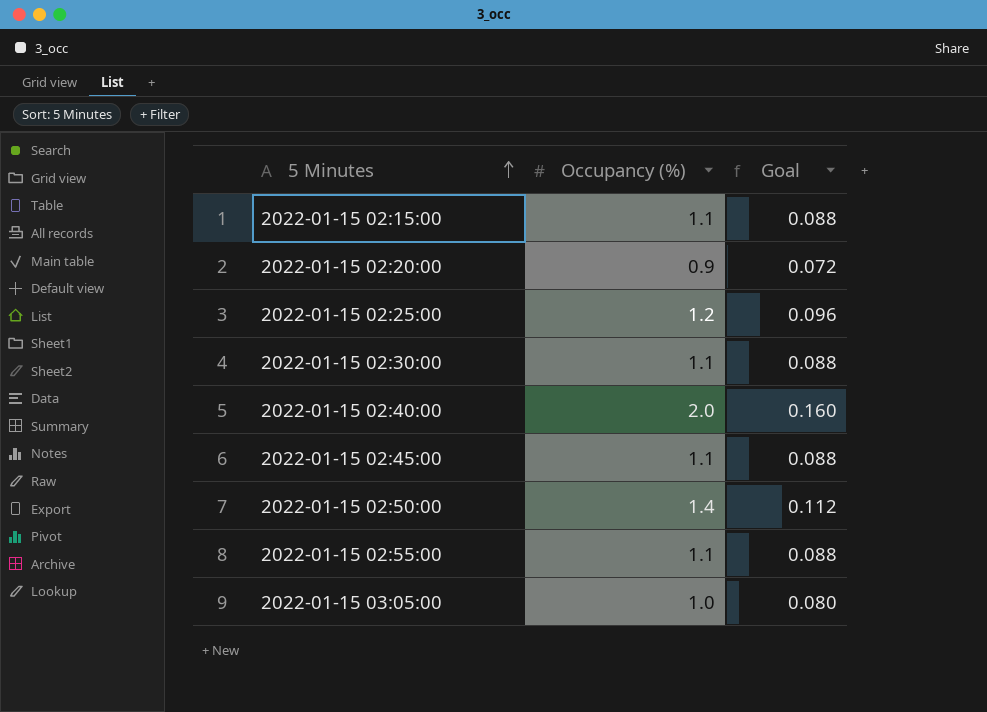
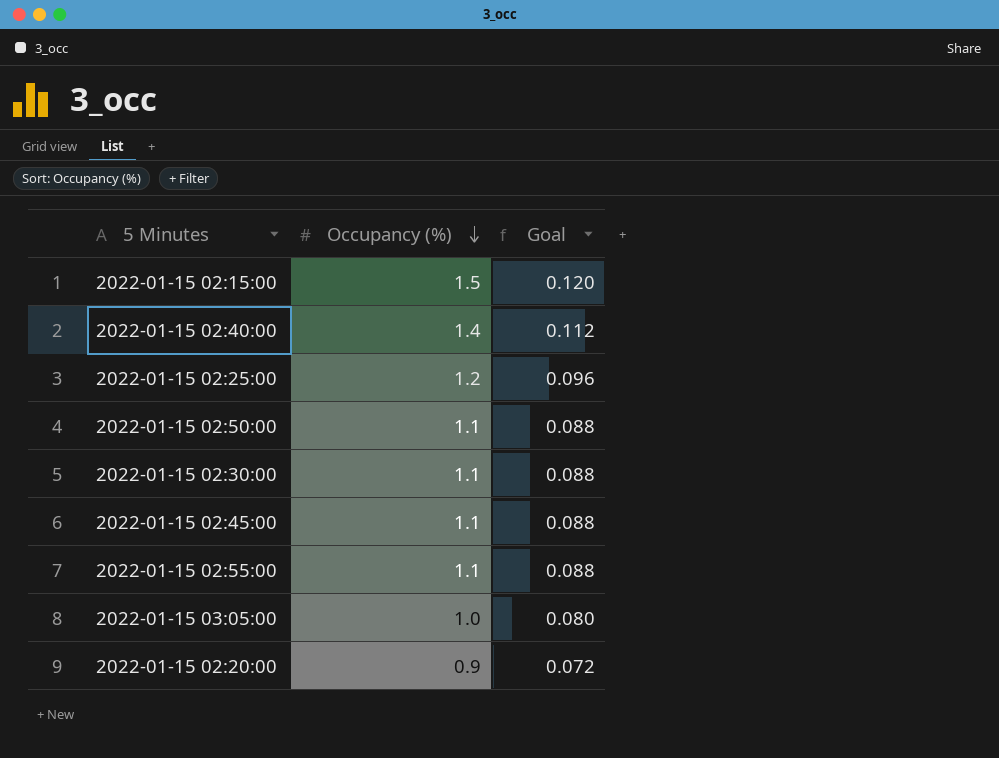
row order: 5 Minutes ascending -> Occupancy (%) descending
2022-01-15 02:15:00 | Occupancy (%): 1.1 -> 1.5
2022-01-15 02:15:00 | Goal: 0.088 -> 0.120
2022-01-15 02:40:00 | Occupancy (%): 2.0 -> 1.4
2022-01-15 02:40:00 | Goal: 0.160 -> 0.112
2022-01-15 02:50:00 | Occupancy (%): 1.4 -> 1.1
2022-01-15 02:50:00 | Goal: 0.112 -> 0.088

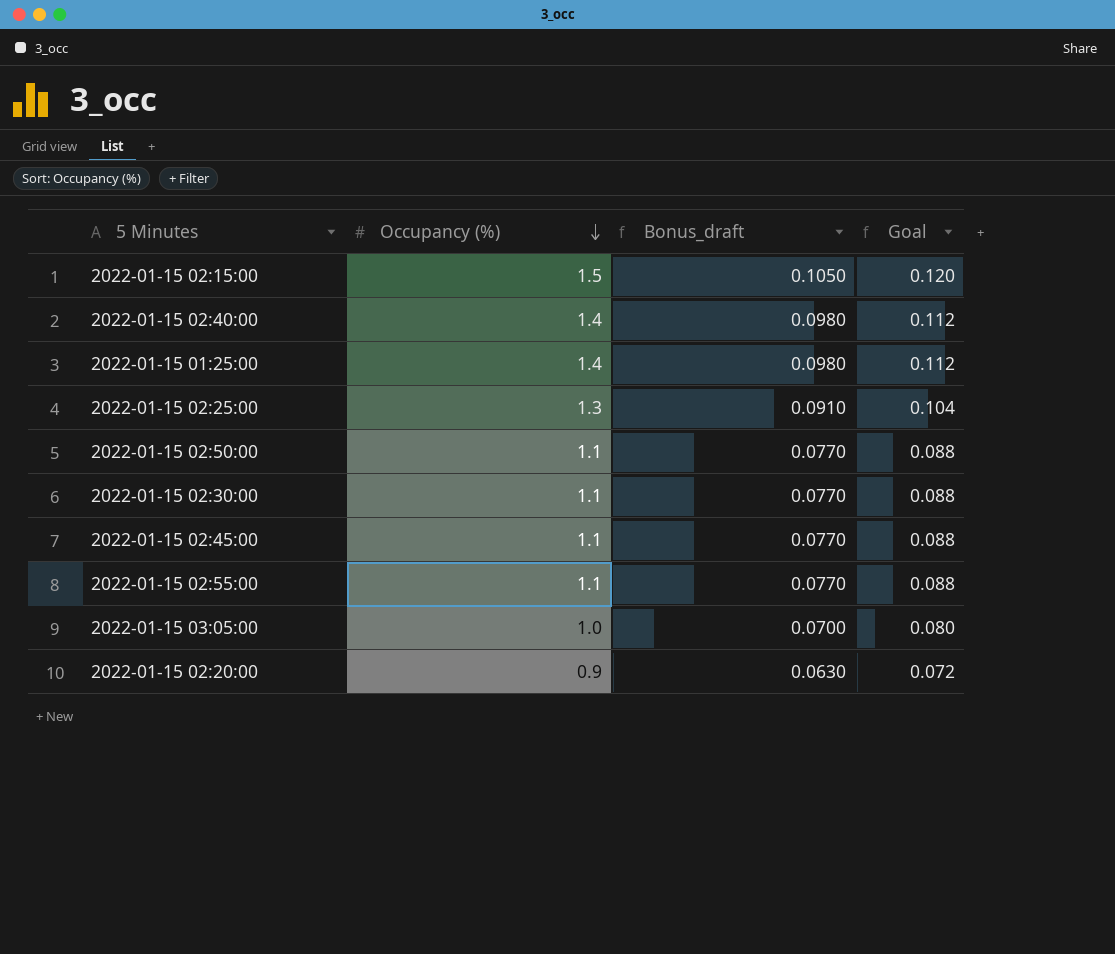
column Bonus_draft | formula: none -> [Occupancy (%)] * 0.07
row 2022-01-15 01:25:00: none -> 1.4 | 0.0980 | 0.112
2022-01-15 02:25:00 | Occupancy (%): 1.2 -> 1.3
2022-01-15 02:25:00 | Goal: 0.096 -> 0.104

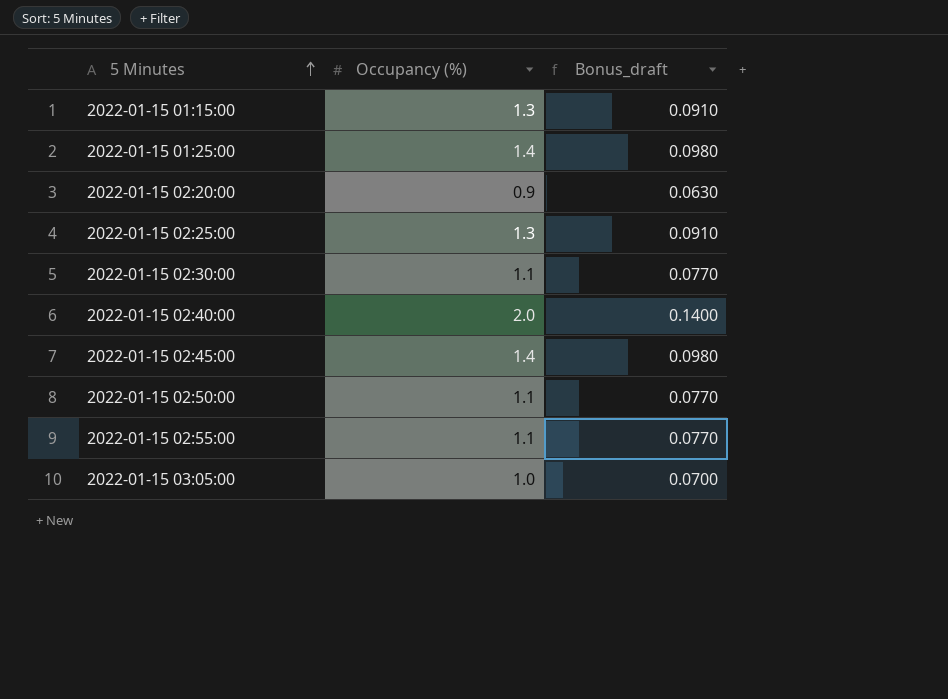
row order: Occupancy (%) descending -> 5 Minutes ascending
column Goal | formula: [Occupancy (%)] * 0.08 -> none
row 2022-01-15 02:15:00: 1.5 | 0.1050 | 0.120 -> none
row 2022-01-15 01:15:00: none -> 1.3 | 0.0910
2022-01-15 02:40:00 | Occupancy (%): 1.4 -> 2.0
2022-01-15 02:40:00 | Bonus_draft: 0.0980 -> 0.1400
2022-01-15 02:45:00 | Occupancy (%): 1.1 -> 1.4
2022-01-15 02:45:00 | Bonus_draft: 0.0770 -> 0.0980

